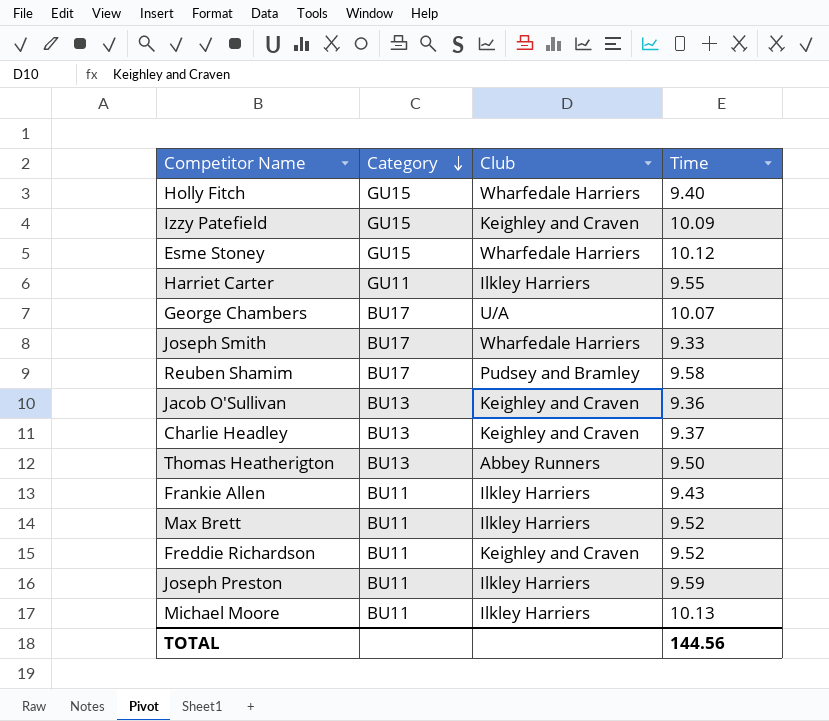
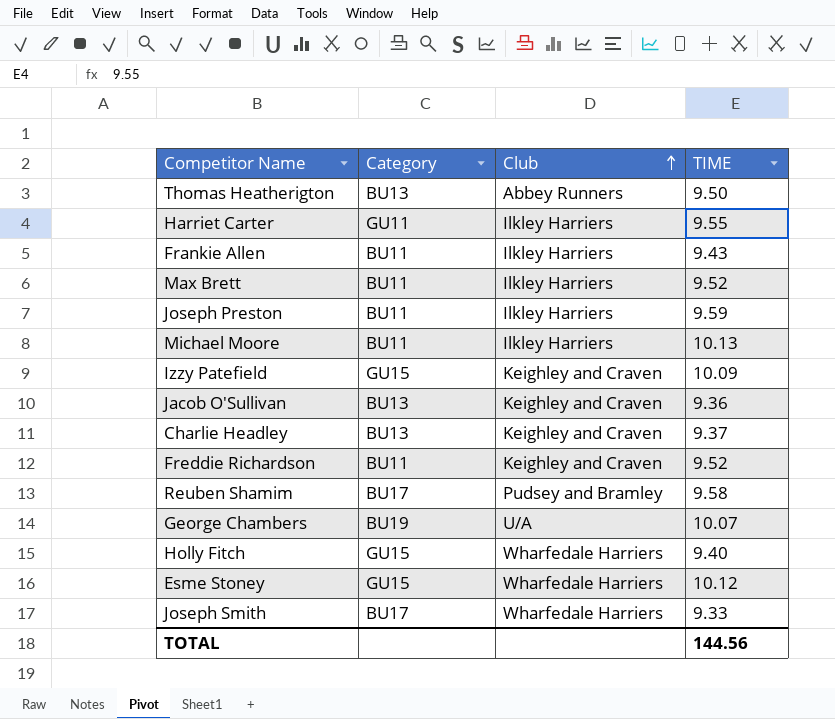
row order: Category descending -> Club ascending
column name: Time -> TIME
George Chambers | Category: BU17 -> BU19

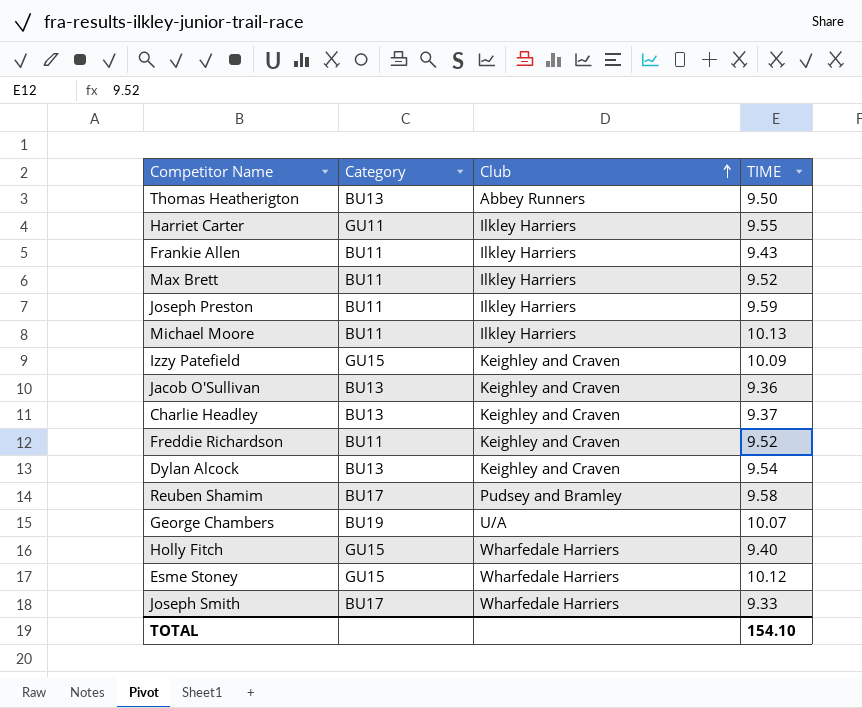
row Dylan Alcock: none -> BU13 | Keighley and Craven | 9.54
TOTAL | TIME: 144.56 -> 154.10

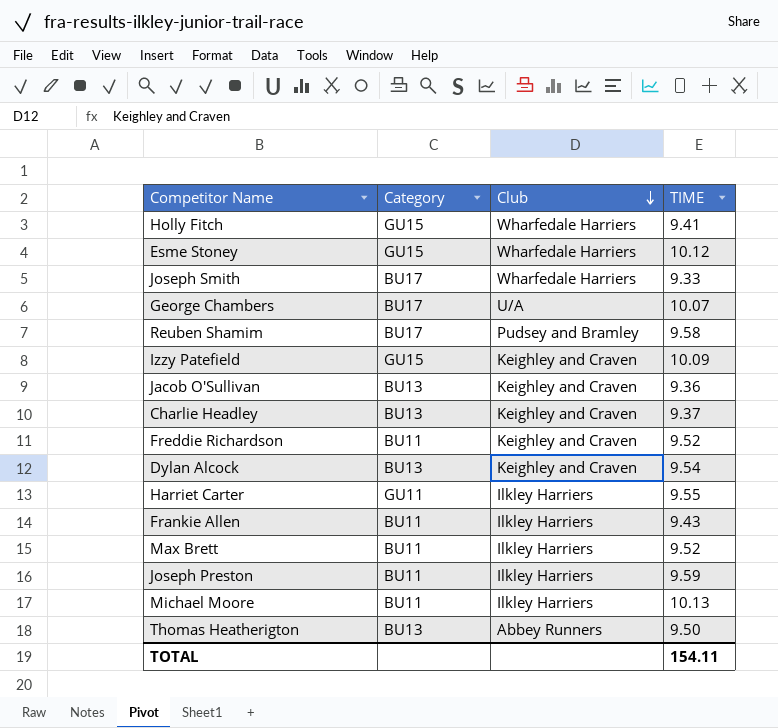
row order: Club ascending -> Club descending
Holly Fitch | TIME: 9.40 -> 9.41
George Chambers | Category: BU19 -> BU17
TOTAL | TIME: 154.10 -> 154.11

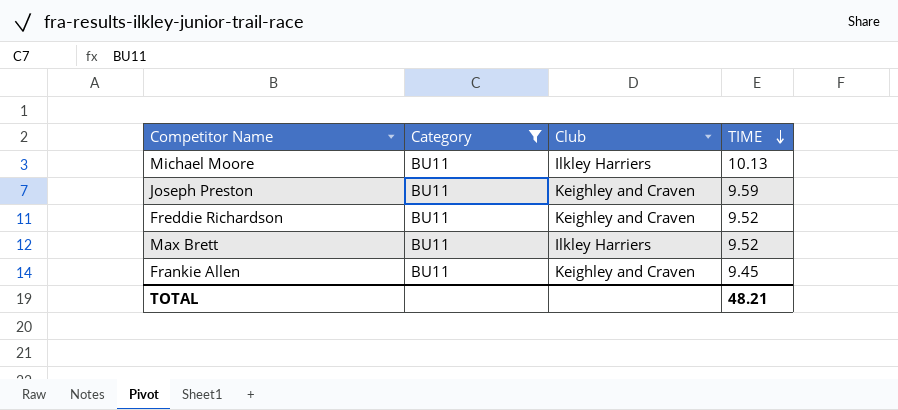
filter: none -> Category = BU11
row order: Club descending -> TIME descending
Joseph Preston | Club: Ilkley Harriers -> Keighley and Craven
Frankie Allen | Club: Ilkley Harriers -> Keighley and Craven
Frankie Allen | TIME: 9.43 -> 9.45
TOTAL | TIME: 154.11 -> 48.21

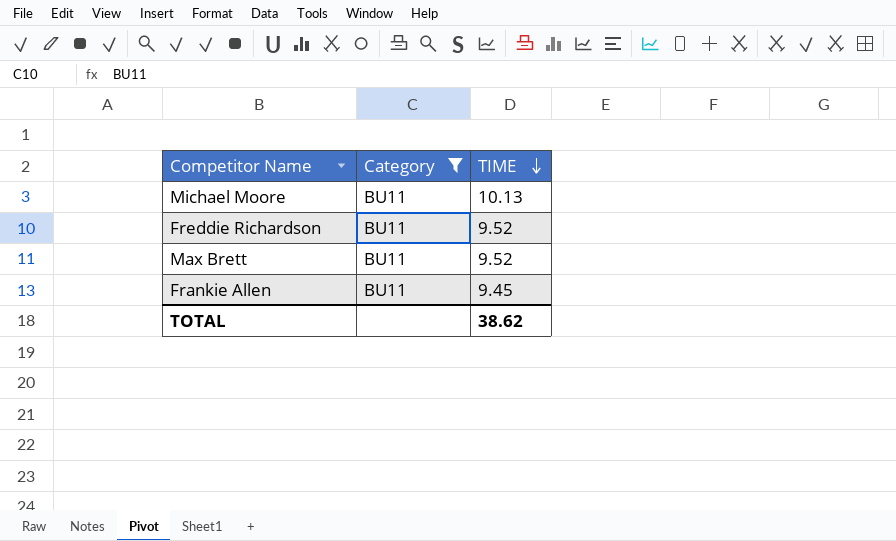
column Club | position: 3 -> none
row Joseph Preston: BU11 | Keighley and Craven | 9.59 -> none
TOTAL | TIME: 48.21 -> 38.62

